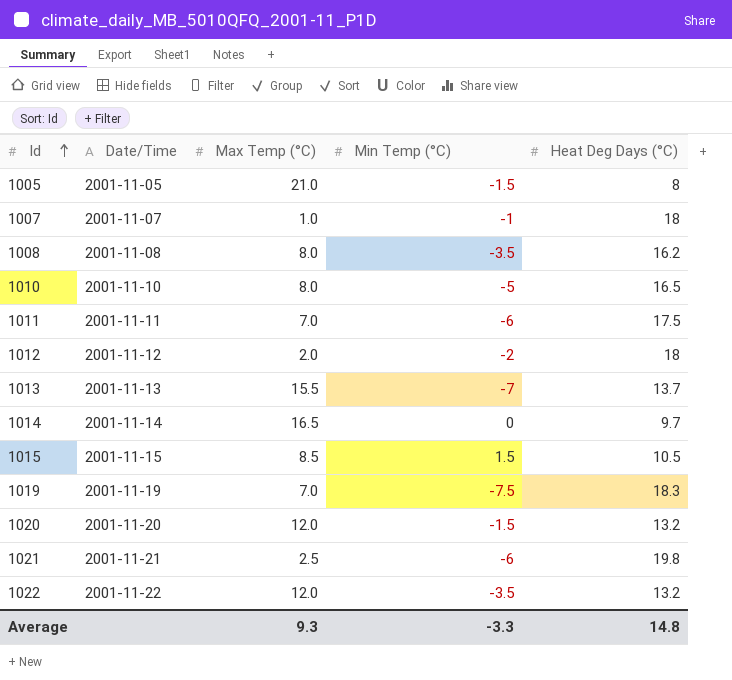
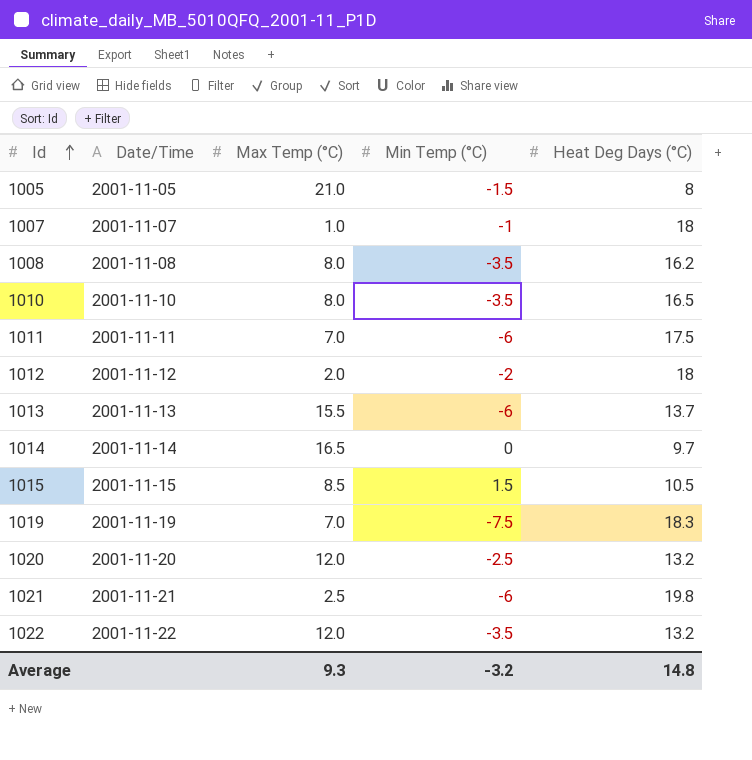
1010 | Min Temp (°C): -5 -> -3.5
1013 | Min Temp (°C): -7 -> -6
1020 | Min Temp (°C): -1.5 -> -2.5
Average | Min Temp (°C): -3.3 -> -3.2

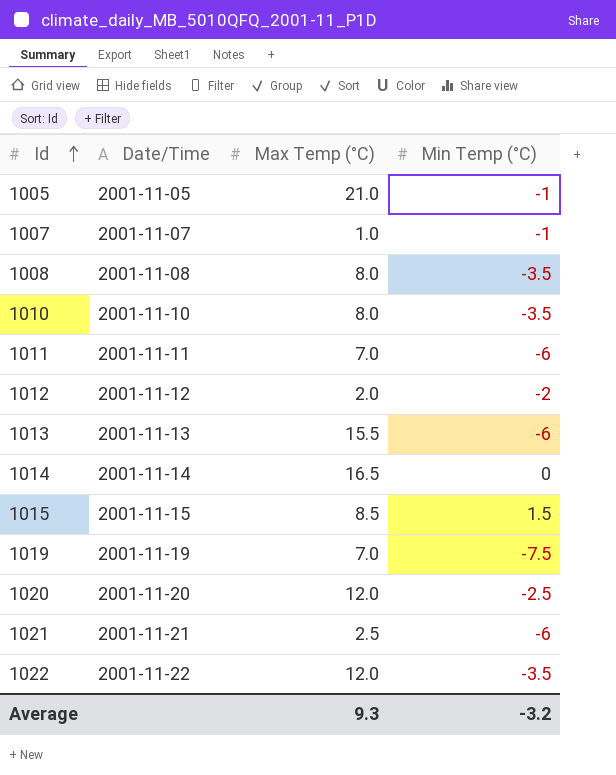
column Heat Deg Days (°C) | position: 5 -> none
1005 | Min Temp (°C): -1.5 -> -1

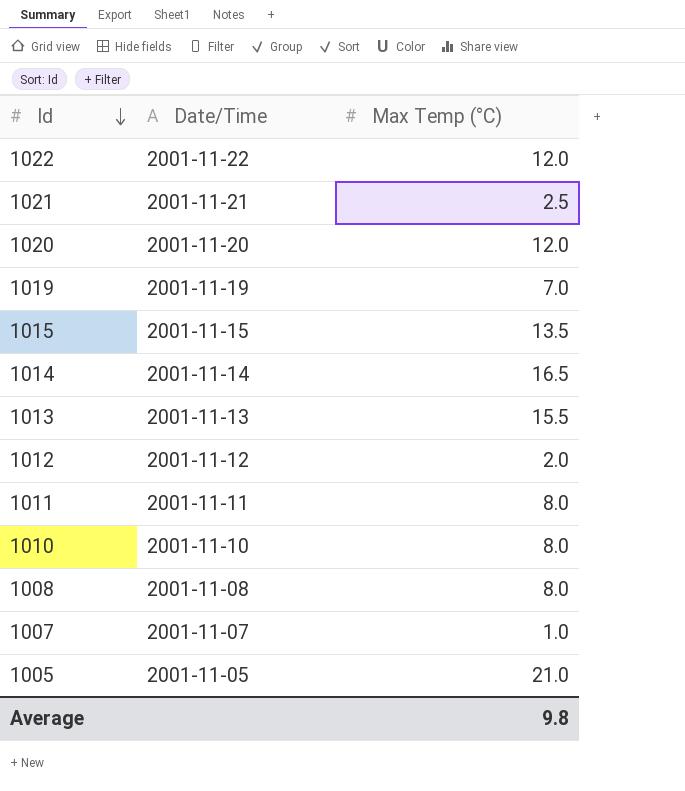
row order: Id ascending -> Id descending
column Min Temp (°C) | position: 4 -> none
1015 | Max Temp (°C): 8.5 -> 13.5
1011 | Max Temp (°C): 7.0 -> 8.0
Average | Max Temp (°C): 9.3 -> 9.8

